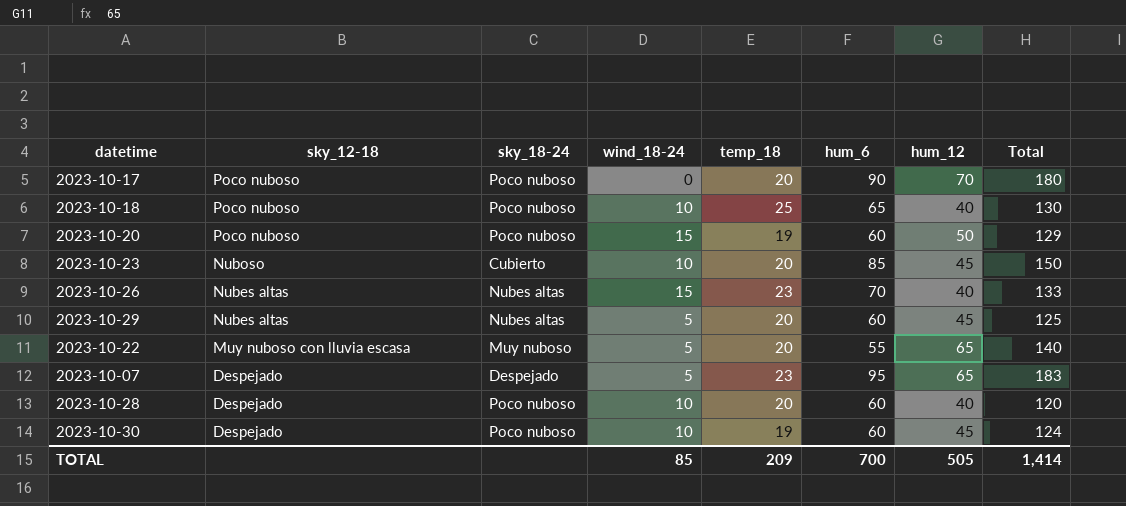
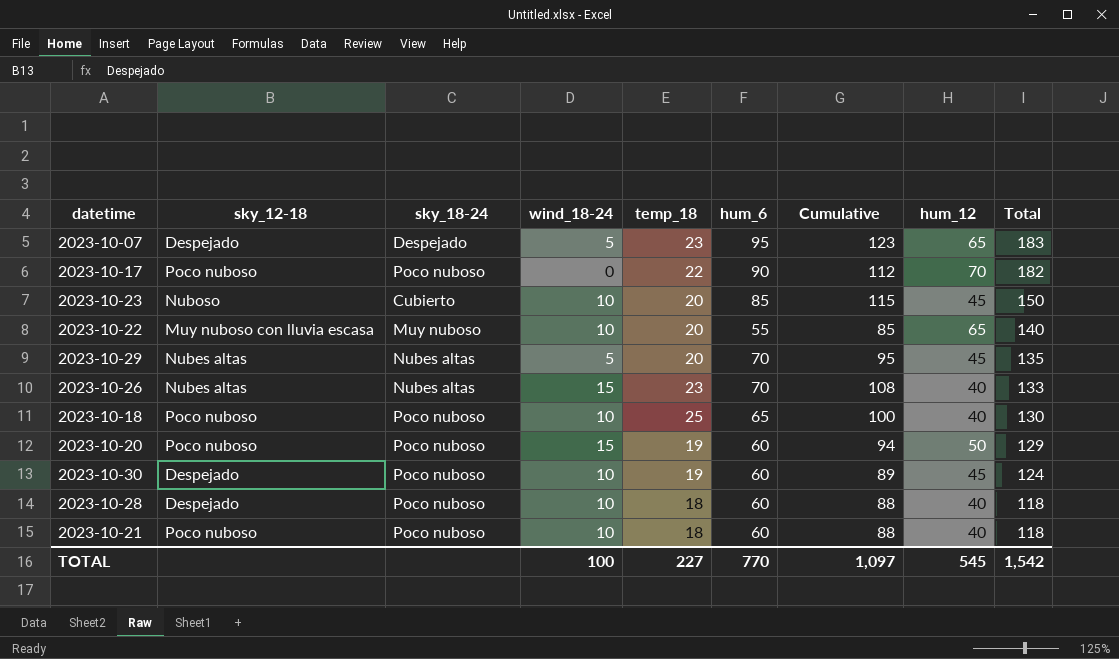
row order: sky_12-18 descending -> Total descending
column Cumulative | formula: none -> [wind_18-24] + [temp_18] + [hum_6]
2023-10-17 | temp_18: 20 -> 22
2023-10-17 | Total: 180 -> 182
2023-10-22 | wind_18-24: 5 -> 10
2023-10-29 | hum_6: 60 -> 70
2023-10-29 | Total: 125 -> 135
2023-10-28 | temp_18: 20 -> 18
2023-10-28 | Total: 120 -> 118
row 2023-10-21: none -> Poco nuboso | Poco nuboso | 10 | 18 | 60 | 88 | 40 | 118
TOTAL | wind_18-24: 85 -> 100
TOTAL | temp_18: 209 -> 227
TOTAL | hum_6: 700 -> 770
TOTAL | hum_12: 505 -> 545
TOTAL | Total: 1,414 -> 1,542

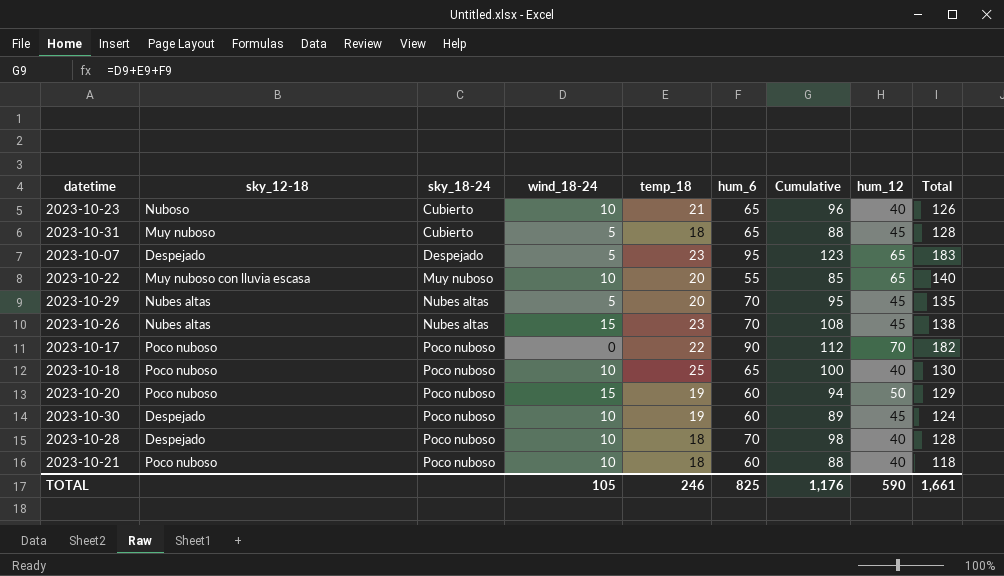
row order: Total descending -> sky_18-24 ascending
2023-10-23 | temp_18: 20 -> 21
2023-10-23 | hum_6: 85 -> 65
2023-10-23 | Cumulative: 115 -> 96
2023-10-23 | hum_12: 45 -> 40
2023-10-23 | Total: 150 -> 126
row 2023-10-31: none -> Muy nuboso | Cubierto | 5 | 18 | 65 | 88 | 45 | 128
2023-10-26 | hum_12: 40 -> 45
2023-10-26 | Total: 133 -> 138
2023-10-28 | hum_6: 60 -> 70
2023-10-28 | Cumulative: 88 -> 98
2023-10-28 | Total: 118 -> 128
TOTAL | wind_18-24: 100 -> 105
TOTAL | temp_18: 227 -> 246
TOTAL | hum_6: 770 -> 825
TOTAL | Cumulative: 1,097 -> 1,176
TOTAL | hum_12: 545 -> 590
TOTAL | Total: 1,542 -> 1,661

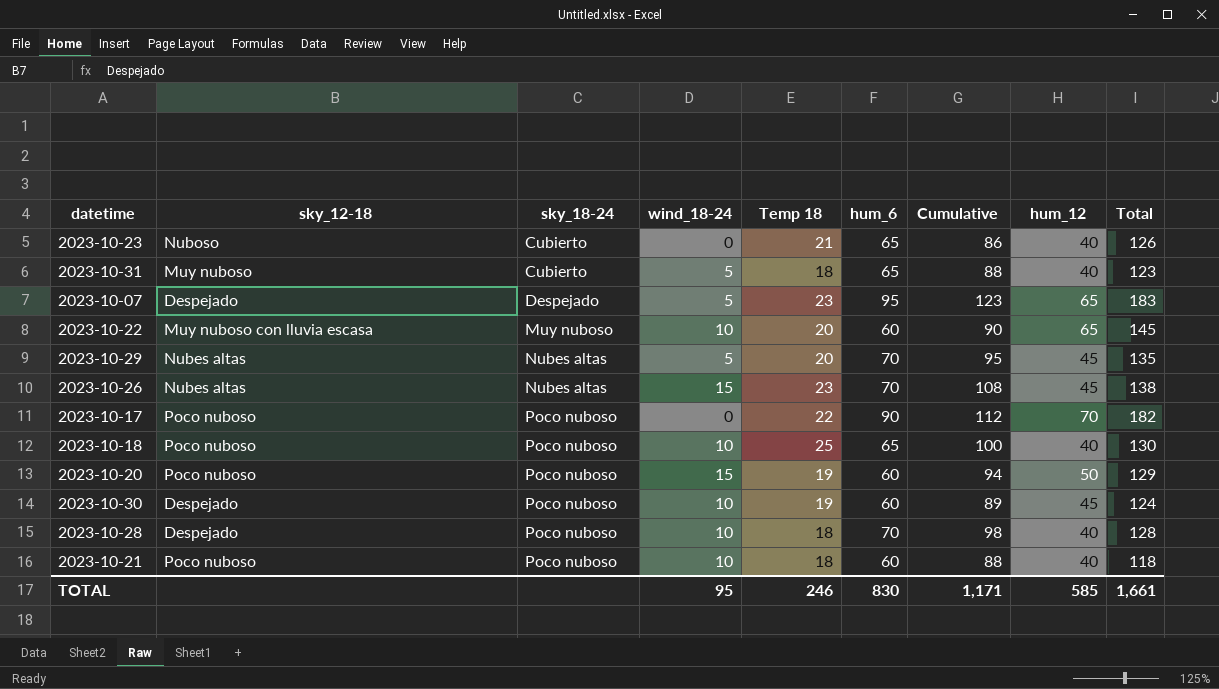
column name: temp_18 -> Temp 18
2023-10-23 | wind_18-24: 10 -> 0
2023-10-23 | Cumulative: 96 -> 86
2023-10-31 | hum_12: 45 -> 40
2023-10-31 | Total: 128 -> 123
2023-10-22 | hum_6: 55 -> 60
2023-10-22 | Cumulative: 85 -> 90
2023-10-22 | Total: 140 -> 145
TOTAL | wind_18-24: 105 -> 95
TOTAL | hum_6: 825 -> 830
TOTAL | Cumulative: 1,176 -> 1,171
TOTAL | hum_12: 590 -> 585

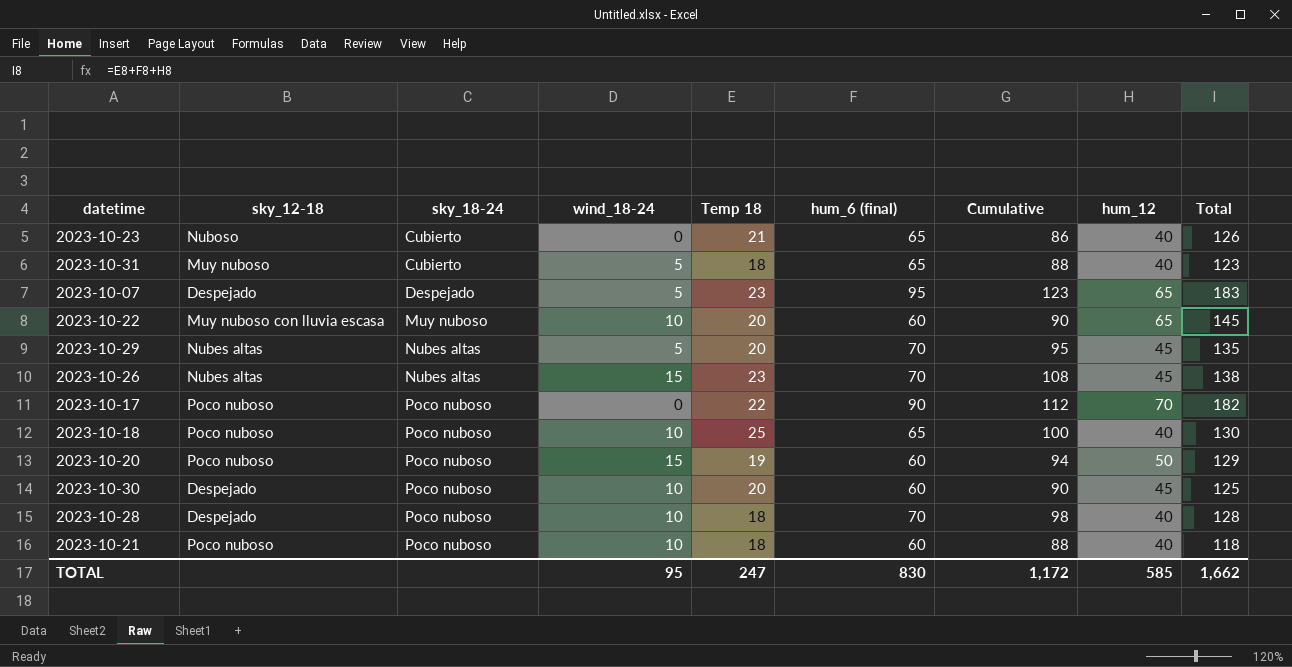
column name: hum_6 -> hum_6 (final)
2023-10-30 | Temp 18: 19 -> 20
2023-10-30 | Cumulative: 89 -> 90
2023-10-30 | Total: 124 -> 125
TOTAL | Temp 18: 246 -> 247
TOTAL | Cumulative: 1,171 -> 1,172
TOTAL | Total: 1,661 -> 1,662

